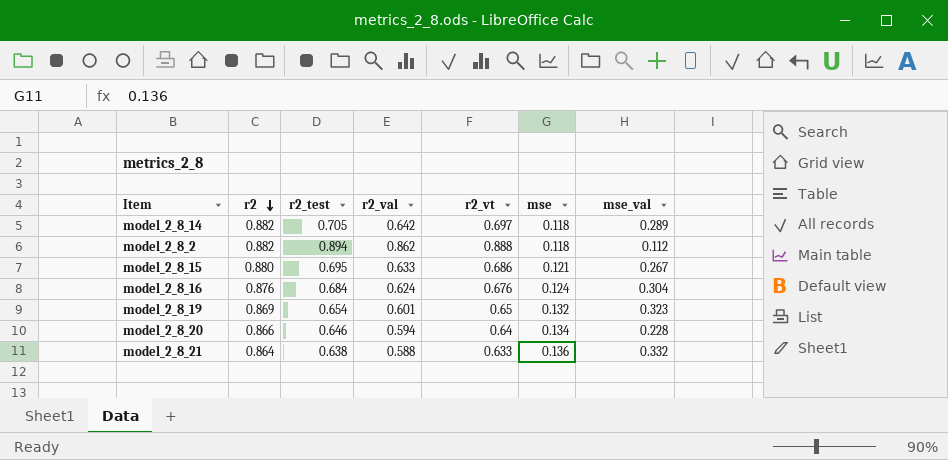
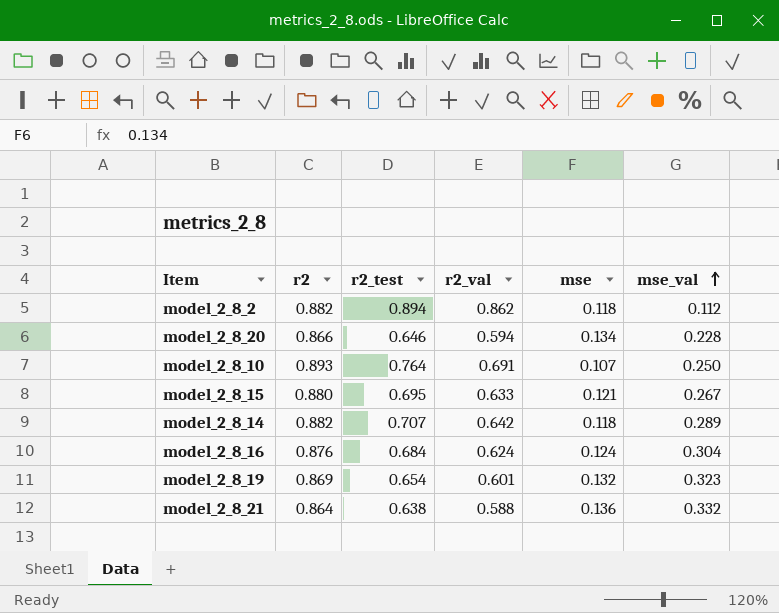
row order: r2 descending -> mse_val ascending
column r2_vt | position: 5 -> none
row model_2_8_10: none -> 0.893 | 0.764 | 0.691 | 0.107 | 0.250
model_2_8_14 | r2_test: 0.705 -> 0.707

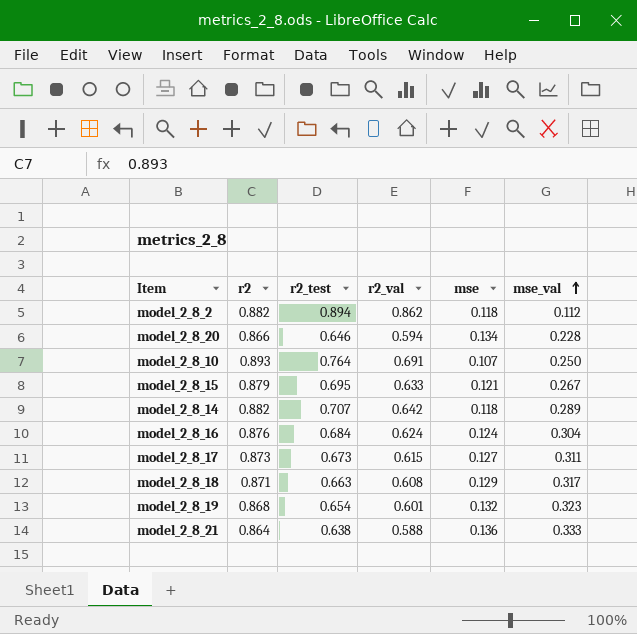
model_2_8_15 | r2: 0.880 -> 0.879
row model_2_8_17: none -> 0.873 | 0.673 | 0.615 | 0.127 | 0.311
row model_2_8_18: none -> 0.871 | 0.663 | 0.608 | 0.129 | 0.317
model_2_8_19 | r2: 0.869 -> 0.868
model_2_8_21 | mse_val: 0.332 -> 0.333

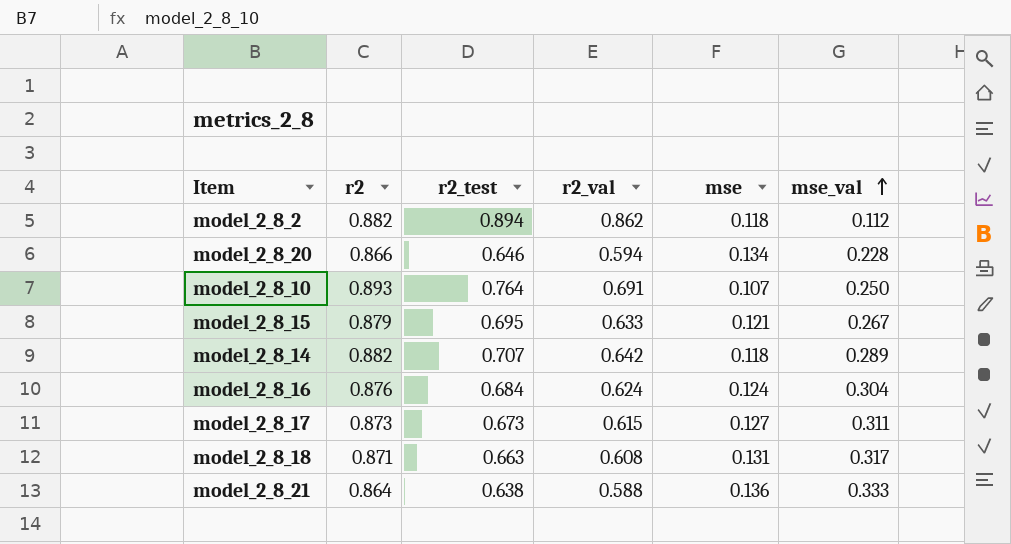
row model_2_8_19: 0.868 | 0.654 | 0.601 | 0.132 | 0.323 -> none
model_2_8_18 | mse: 0.129 -> 0.131

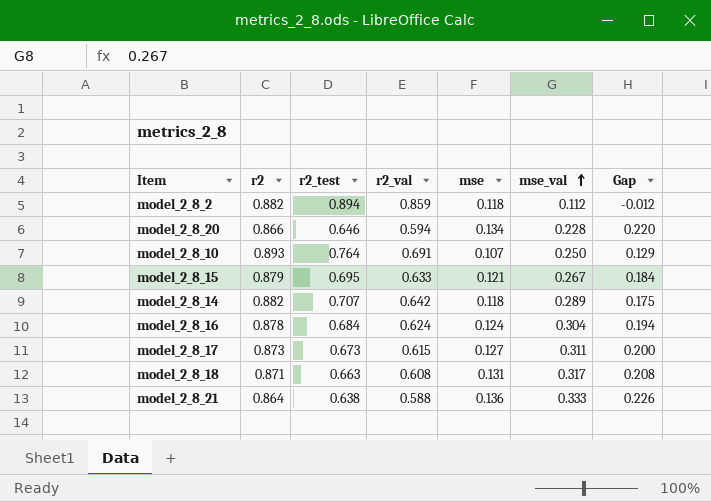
column Gap | formula: none -> [r2] - [r2_test]
model_2_8_2 | r2_val: 0.862 -> 0.859
model_2_8_16 | r2: 0.876 -> 0.878

